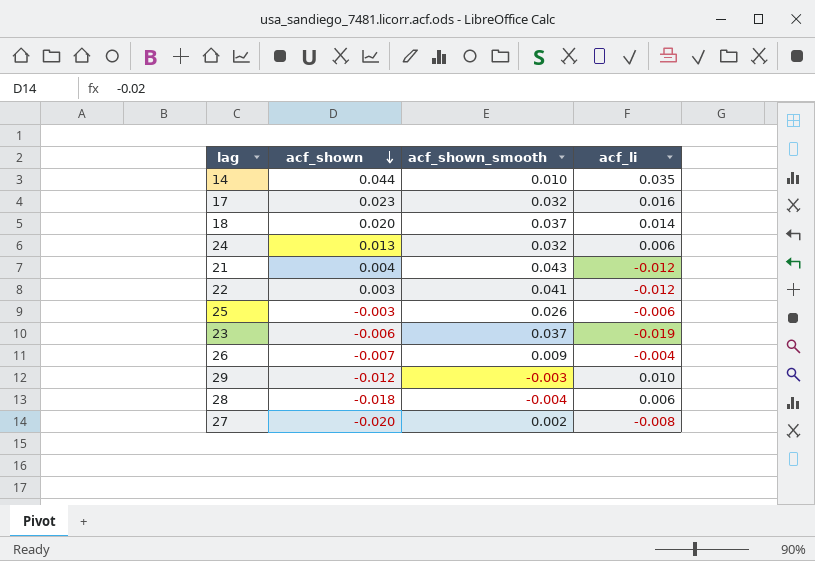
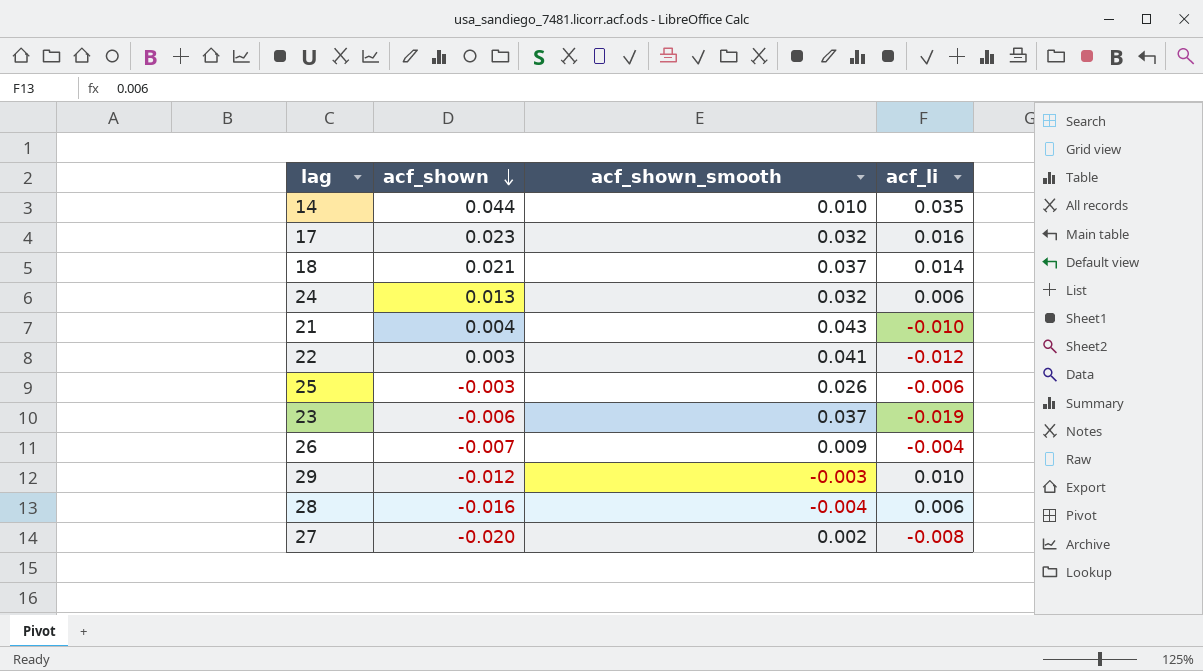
18 | acf_shown: 0.020 -> 0.021
21 | acf_li: -0.012 -> -0.010
28 | acf_shown: -0.018 -> -0.016

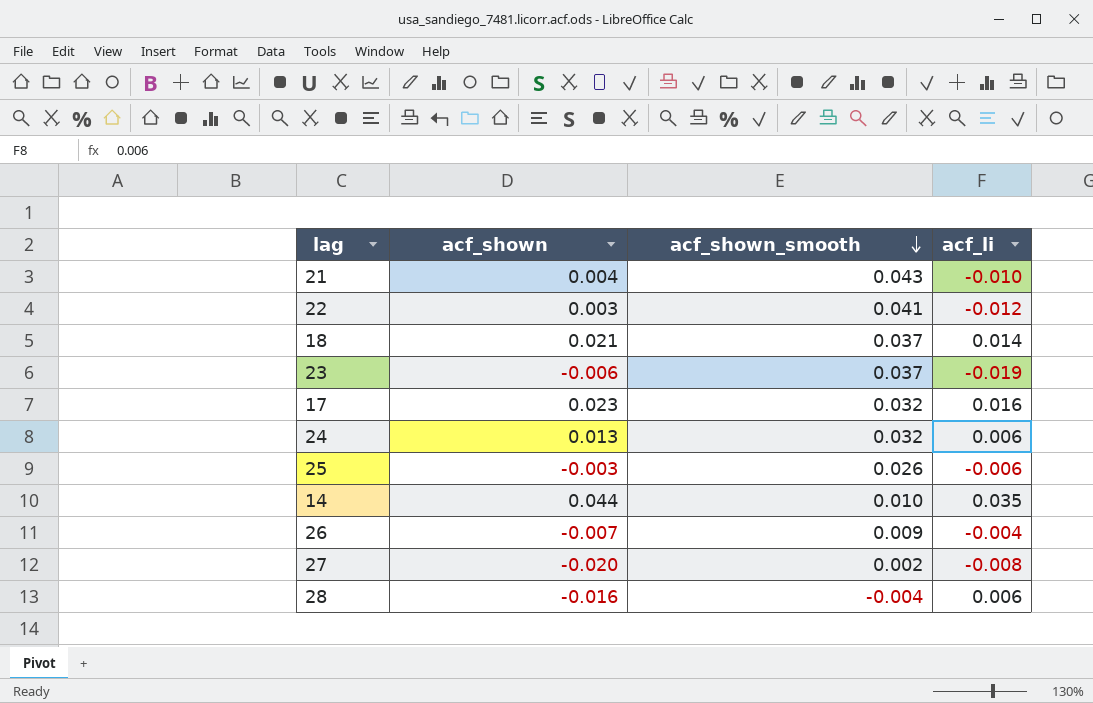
row order: acf_shown descending -> acf_shown_smooth descending
row 29: -0.012 | -0.003 | 0.010 -> none

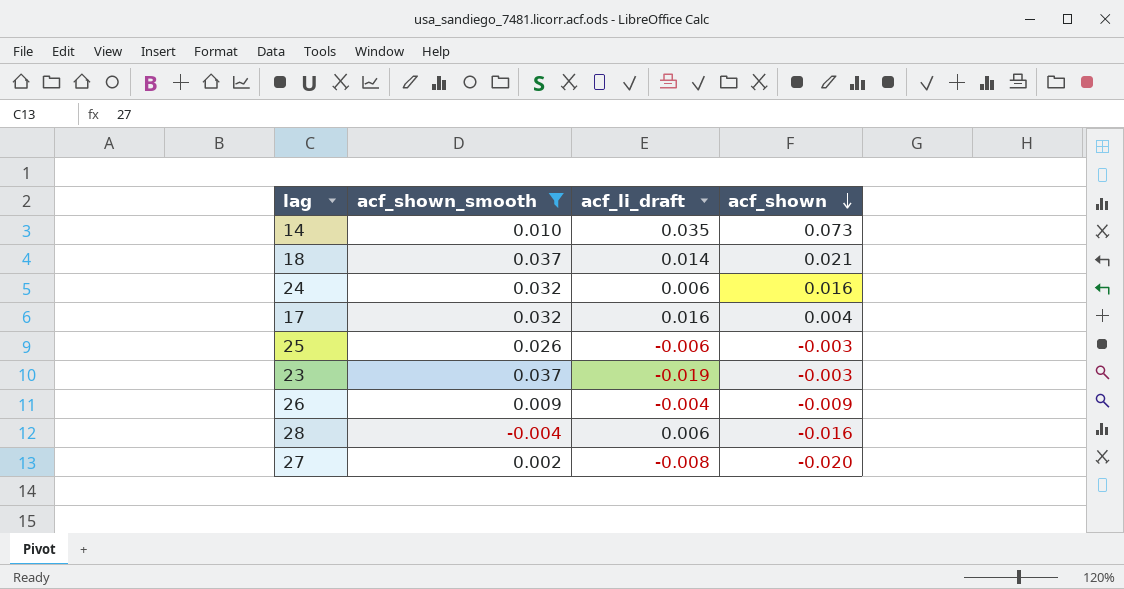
filter: none -> acf_shown_smooth <= 0.037
row order: acf_shown_smooth descending -> acf_shown descending
column name: acf_li -> acf_li_draft
column acf_shown | position: 2 -> 4
14 | acf_shown: 0.044 -> 0.073
24 | acf_shown: 0.013 -> 0.016
17 | acf_shown: 0.023 -> 0.004
23 | acf_shown: -0.006 -> -0.003
26 | acf_shown: -0.007 -> -0.009

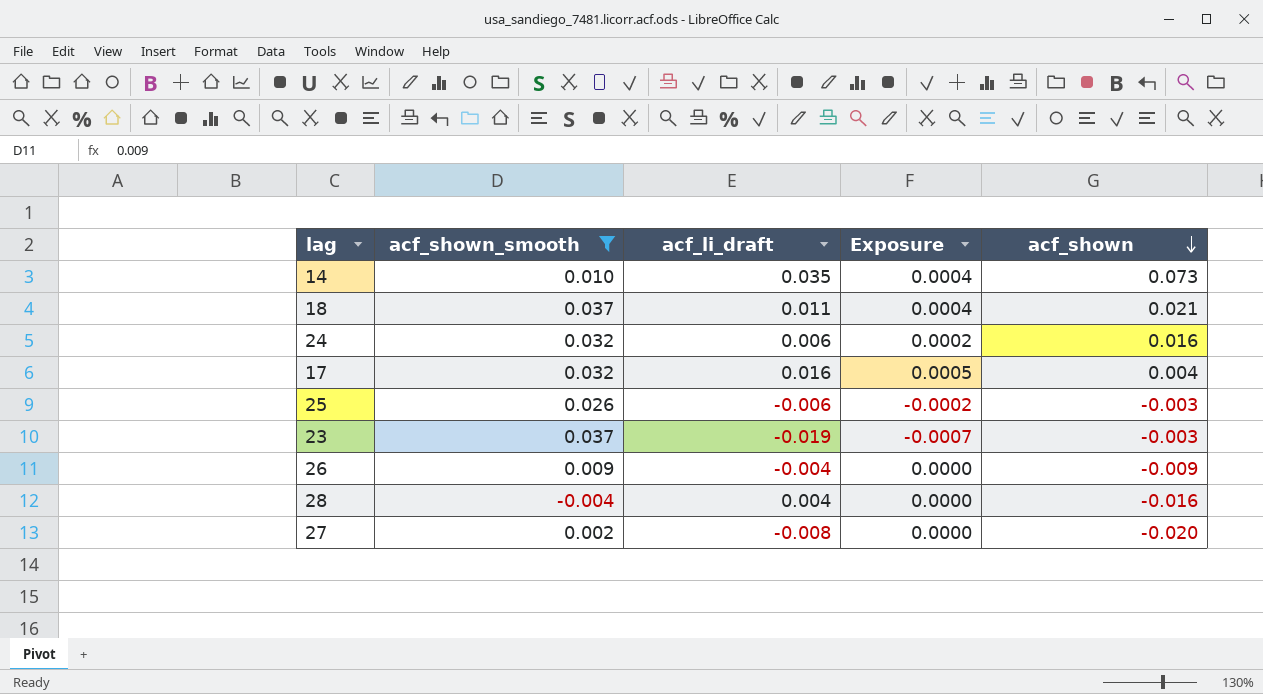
column Exposure | formula: none -> [acf_shown_smooth] * [acf_li_draft]
18 | acf_li_draft: 0.014 -> 0.011
28 | acf_li_draft: 0.006 -> 0.004

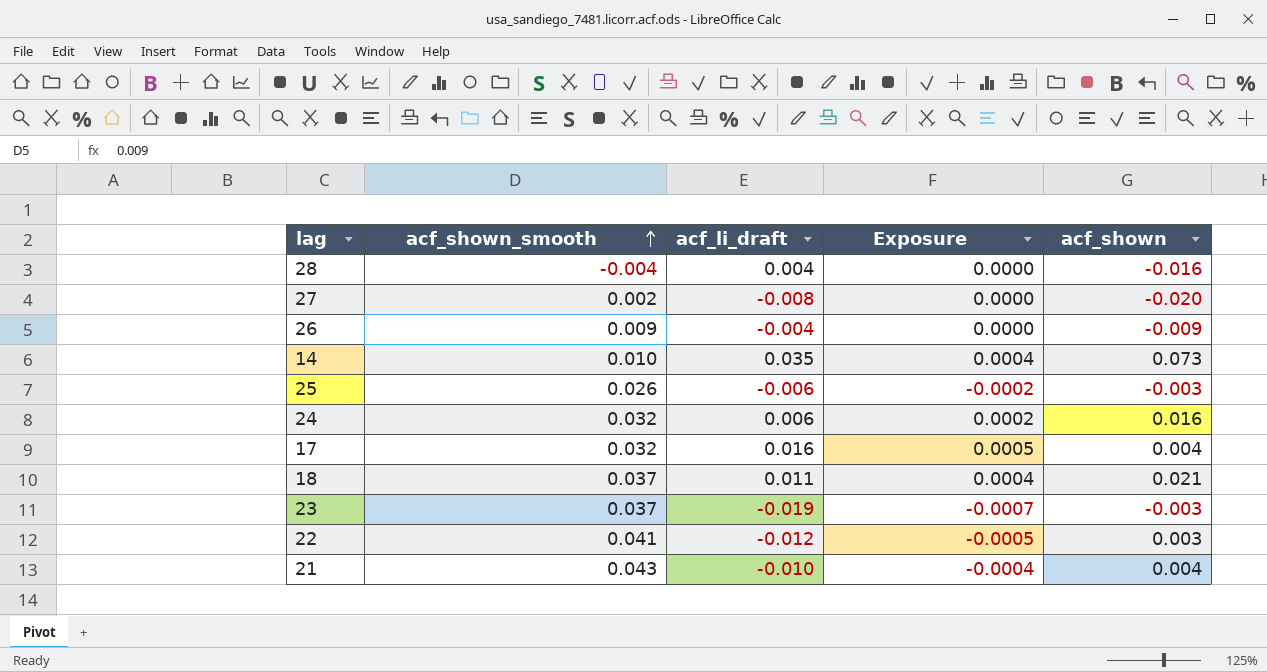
filter: acf_shown_smooth <= 0.037 -> none
row order: acf_shown descending -> acf_shown_smooth ascending

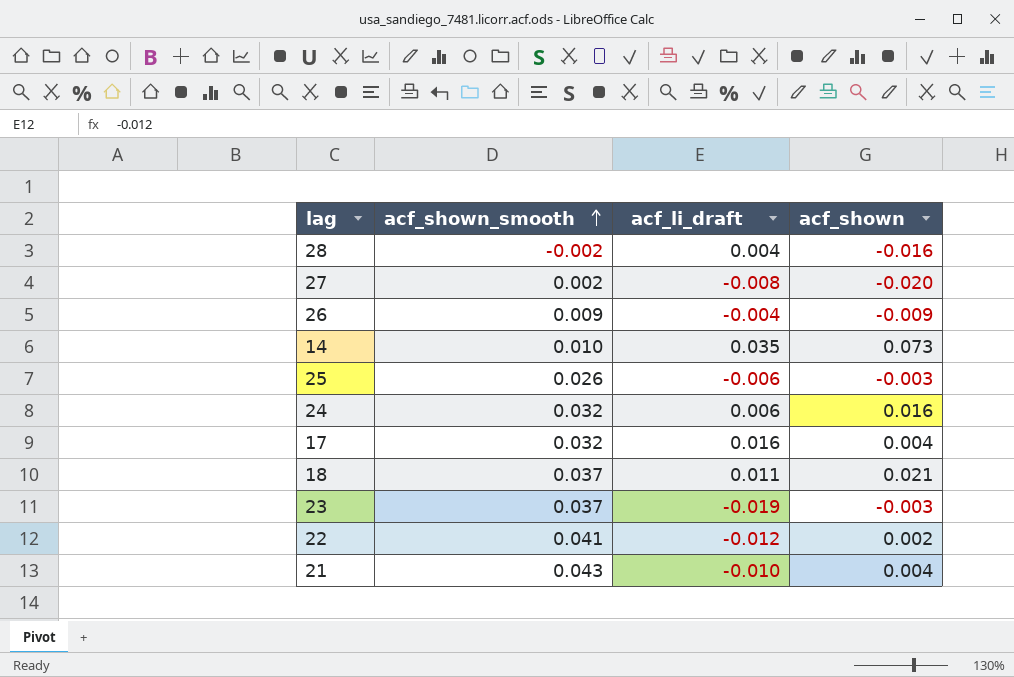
column Exposure | formula: [acf_shown_smooth] * [acf_li_draft] -> none
28 | acf_shown_smooth: -0.004 -> -0.002
22 | acf_shown: 0.003 -> 0.002

